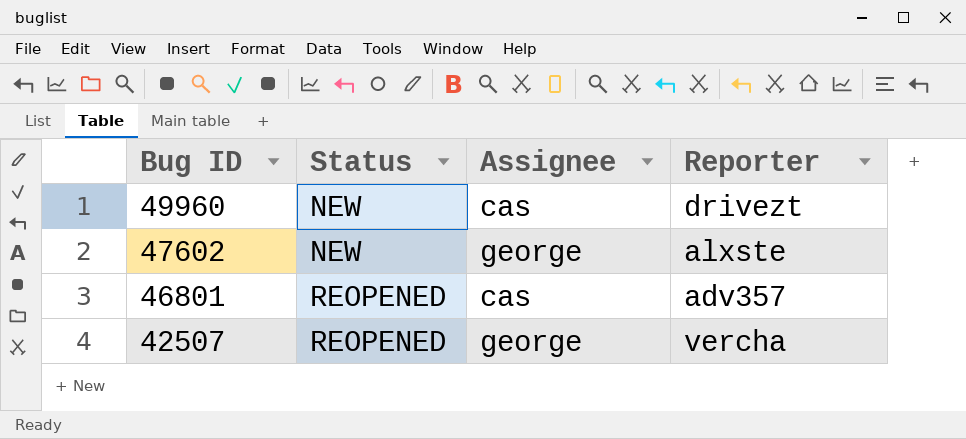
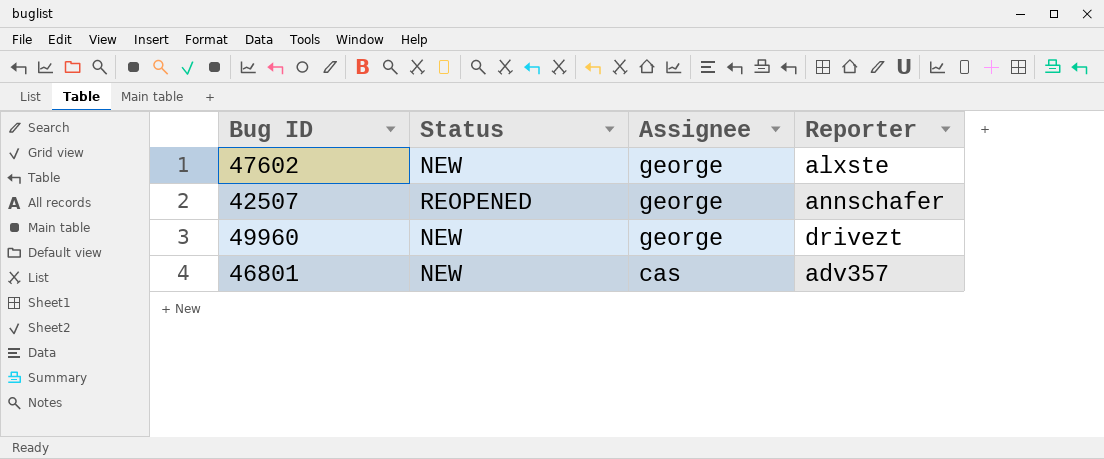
row order: Bug ID descending -> Assignee descending
42507 | Reporter: vercha -> annschafer
49960 | Assignee: cas -> george
46801 | Status: REOPENED -> NEW

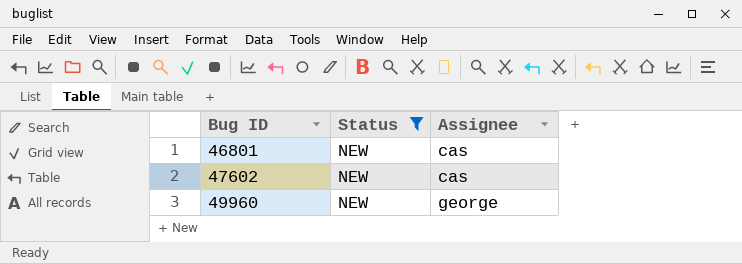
filter: none -> Status = NEW
row order: Assignee descending -> Bug ID ascending
column Reporter | position: 4 -> none
47602 | Assignee: george -> cas

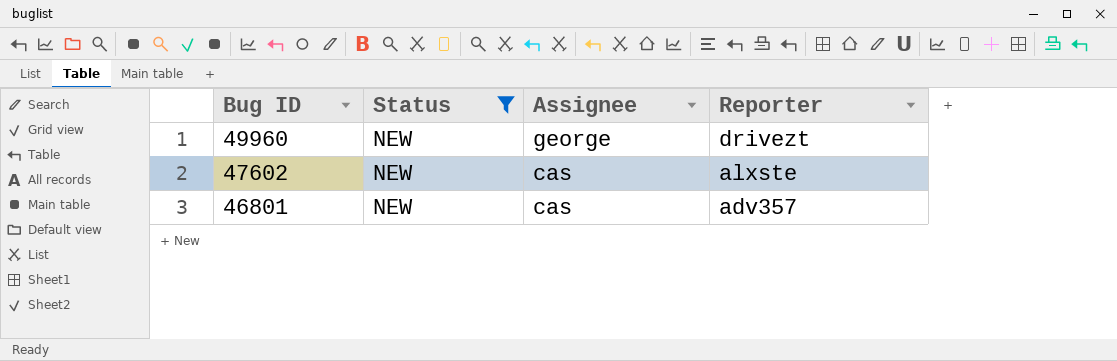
row order: Bug ID ascending -> Bug ID descending
column Reporter | position: none -> 4

